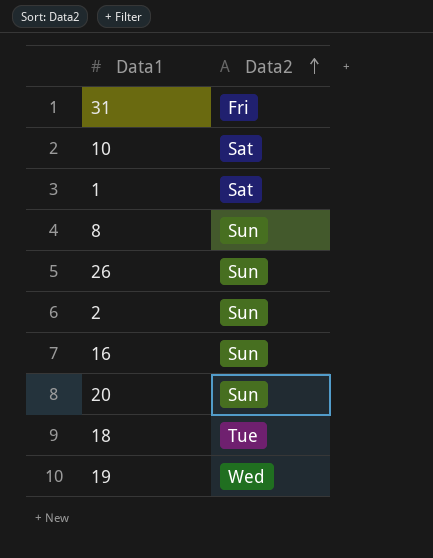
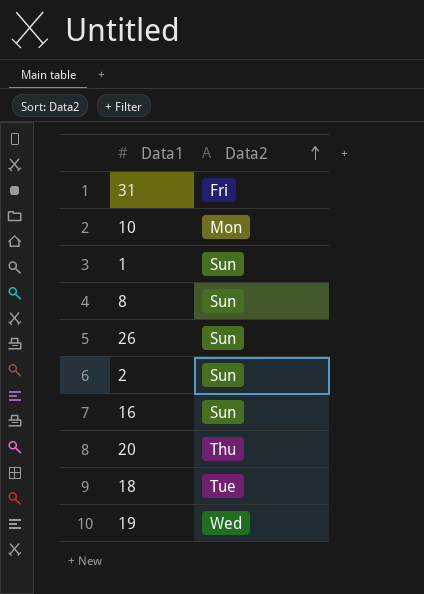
10 | Data2: Sat -> Mon
1 | Data2: Sat -> Sun
20 | Data2: Sun -> Thu

